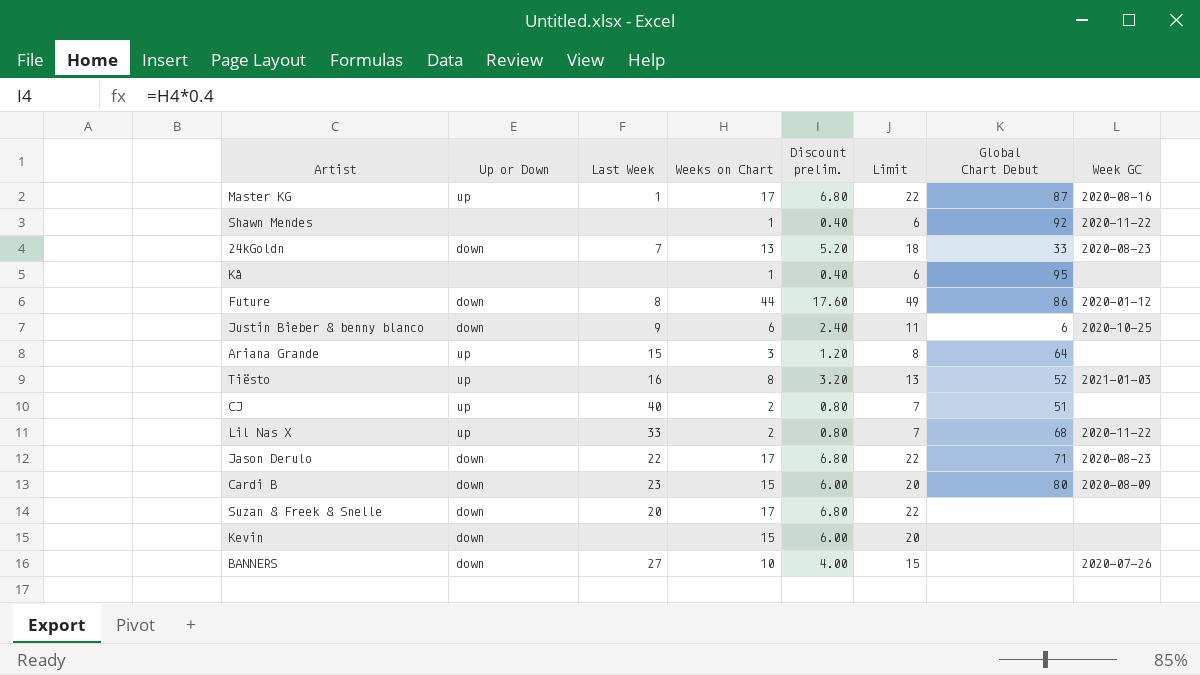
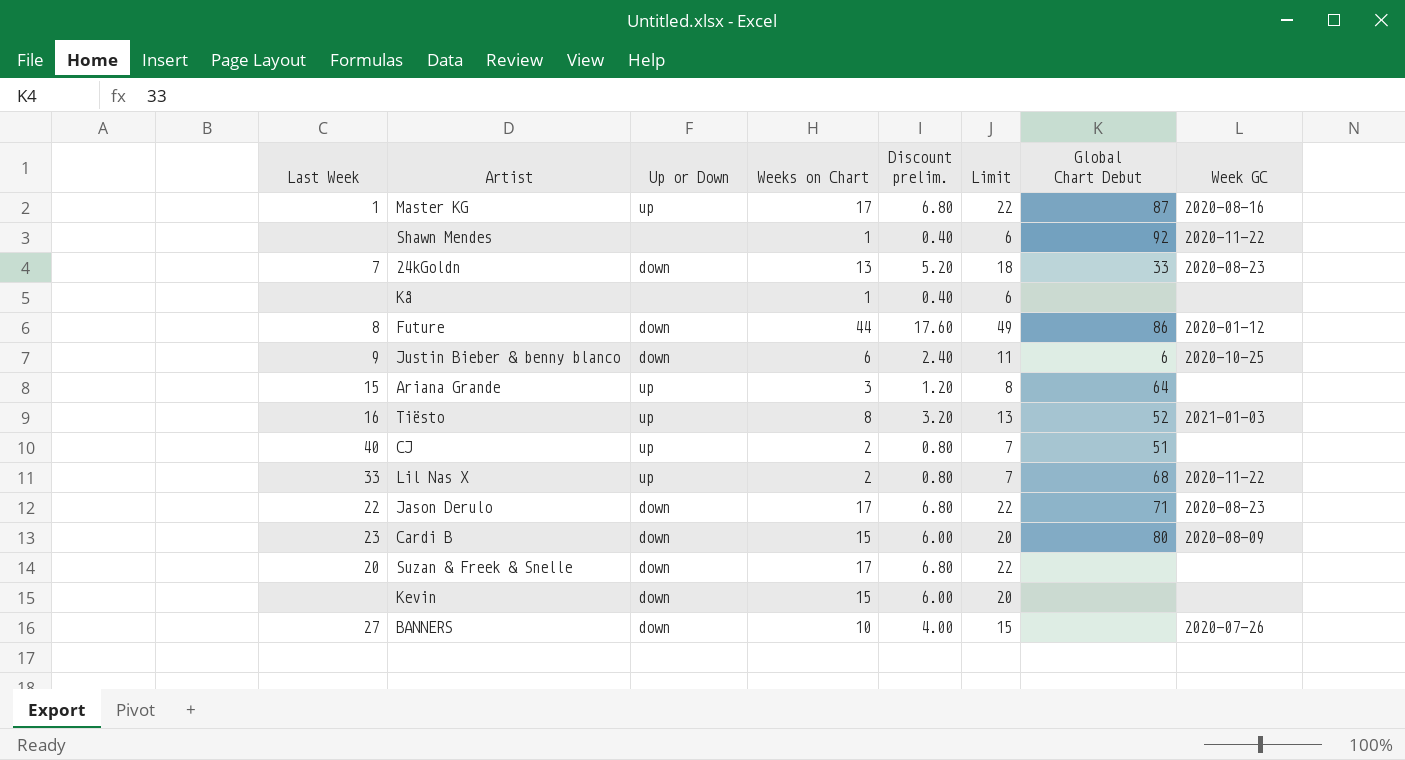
column Last Week | position: 3 -> 1
Kå | Global Chart Debut: 95 -> none

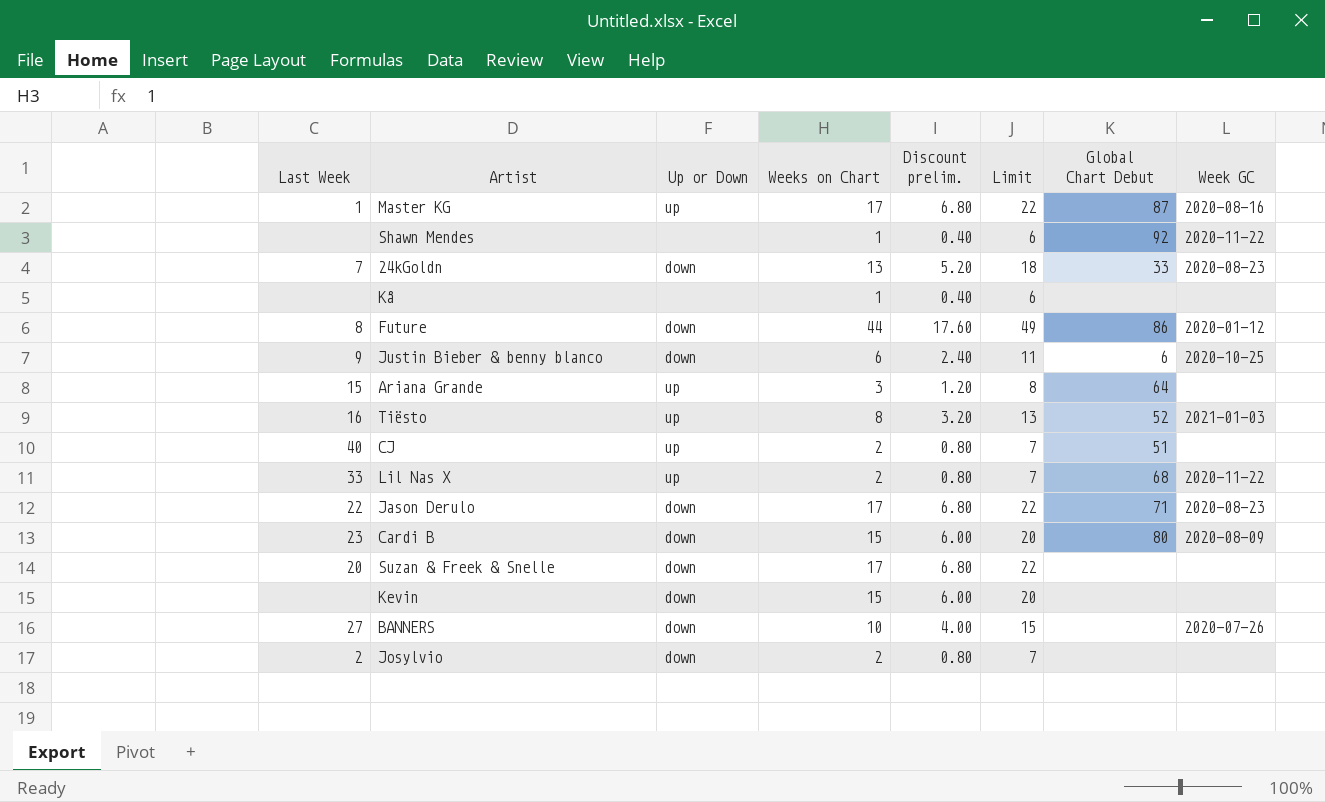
row Josylvio: none -> 2 | down | 2 | 0.80 | 7 | none | none

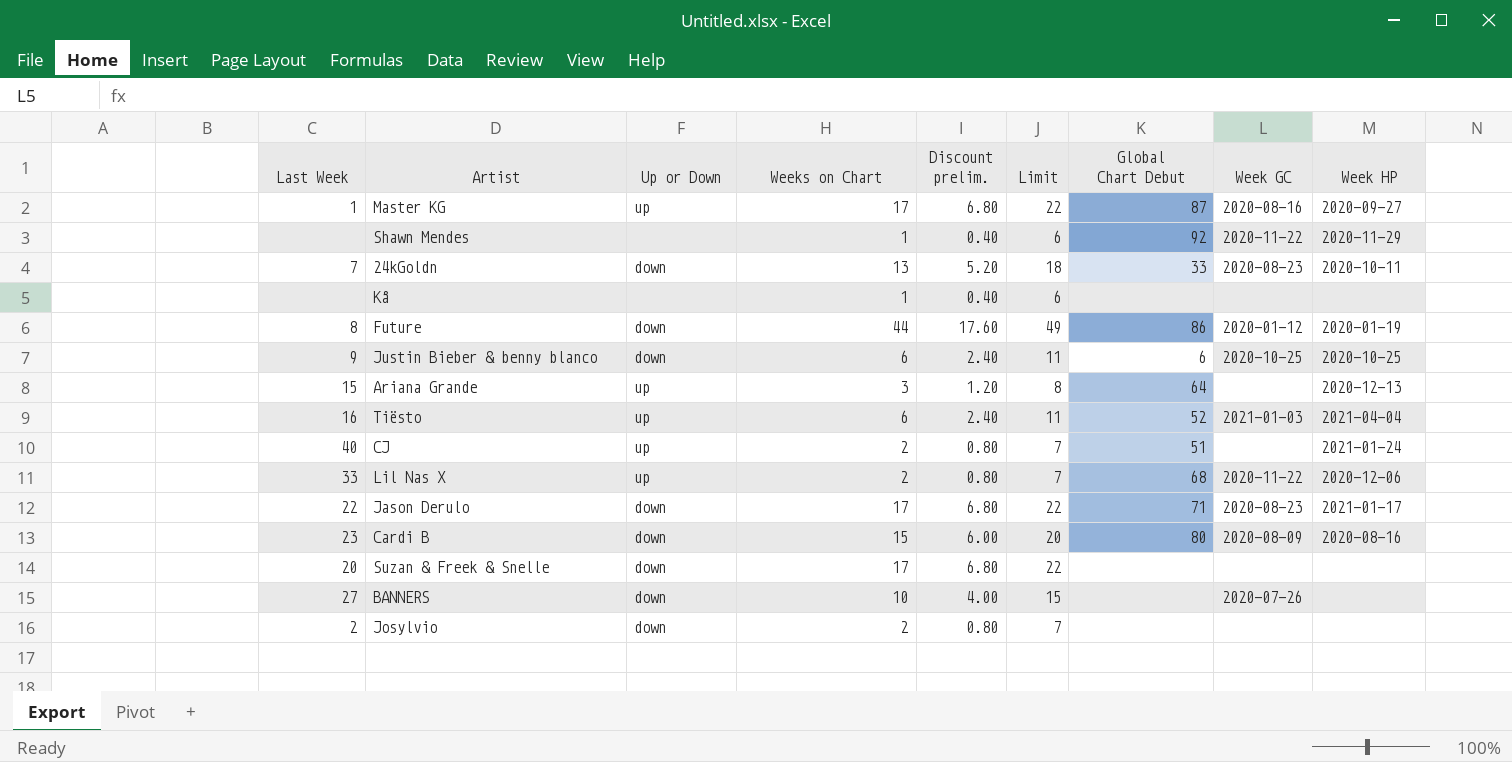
column Week HP | position: none -> 9
row Kevin: none | down | 15 | 6.00 | 20 | none | none -> none
Tiësto | Weeks on Chart: 8 -> 6
Tiësto | Discount prelim.: 3.20 -> 2.40
Tiësto | Limit: 13 -> 11

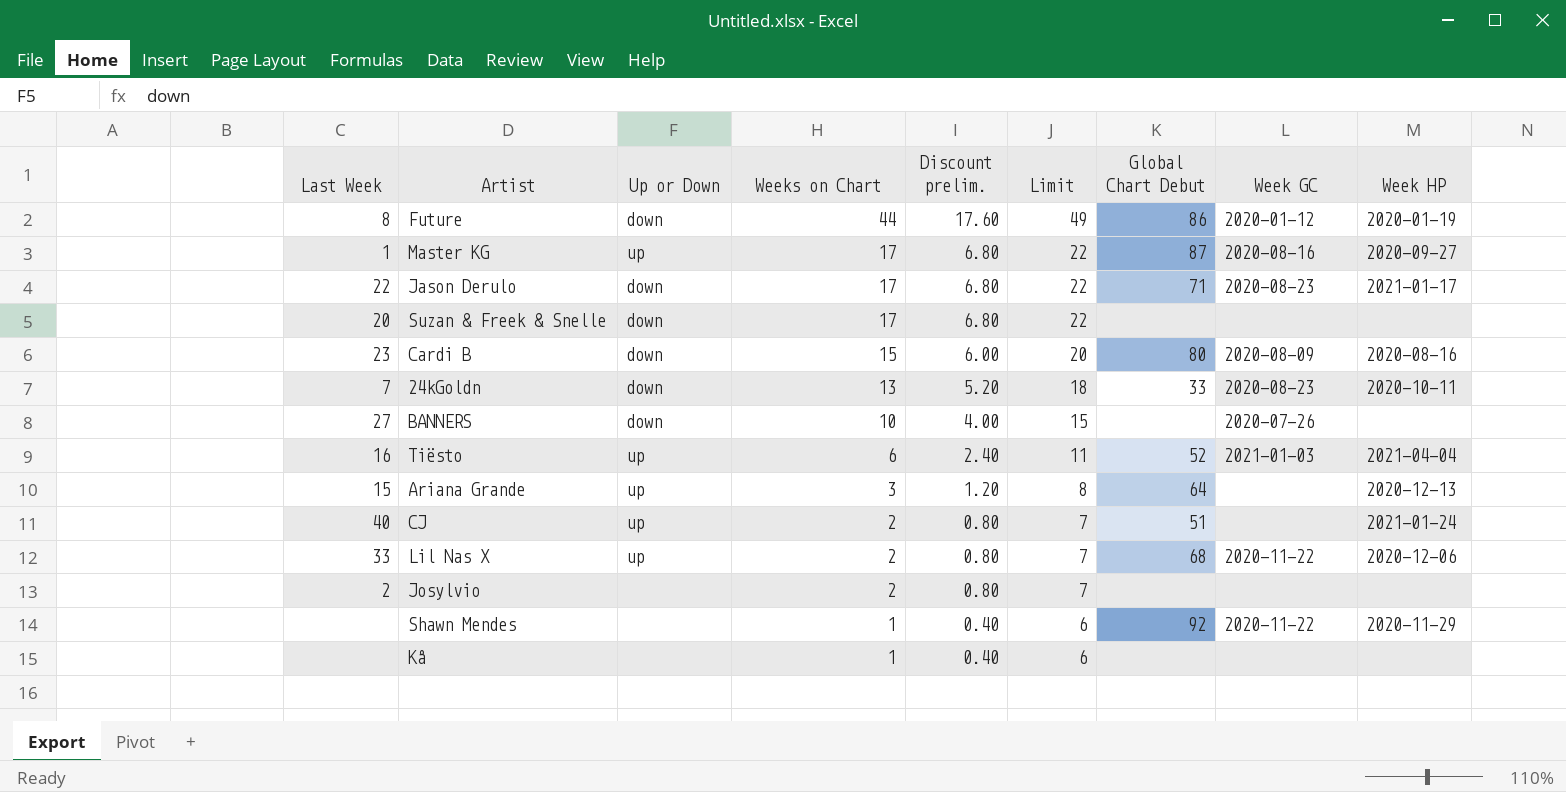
row order: none -> Weeks on Chart descending
row Justin Bieber & benny blanco: 9 | down | 6 | 2.40 | 11 | 6 | 2020-10-25 | 2020-10-25 -> none
Josylvio | Up or Down: down -> none

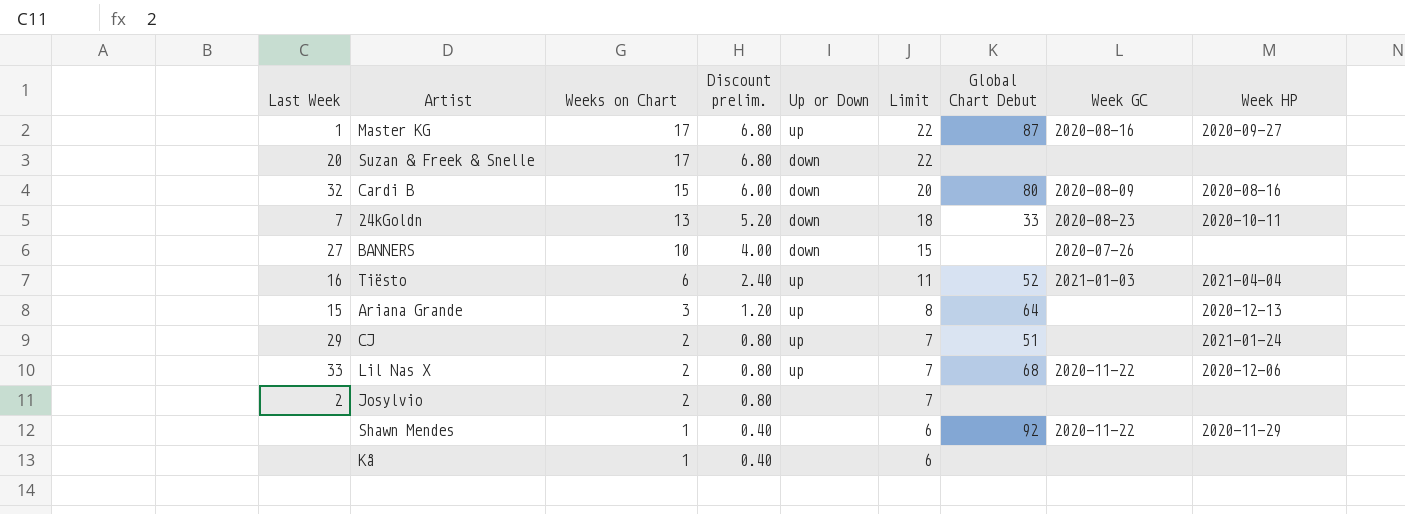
column Up or Down | position: 3 -> 5
row Future: 8 | down | 44 | 17.60 | 49 | 86 | 2020-01-12 | 2020-01-19 -> none
row Jason Derulo: 22 | down | 17 | 6.80 | 22 | 71 | 2020-08-23 | 2021-01-17 -> none
Cardi B | Last Week: 23 -> 32
CJ | Last Week: 40 -> 29

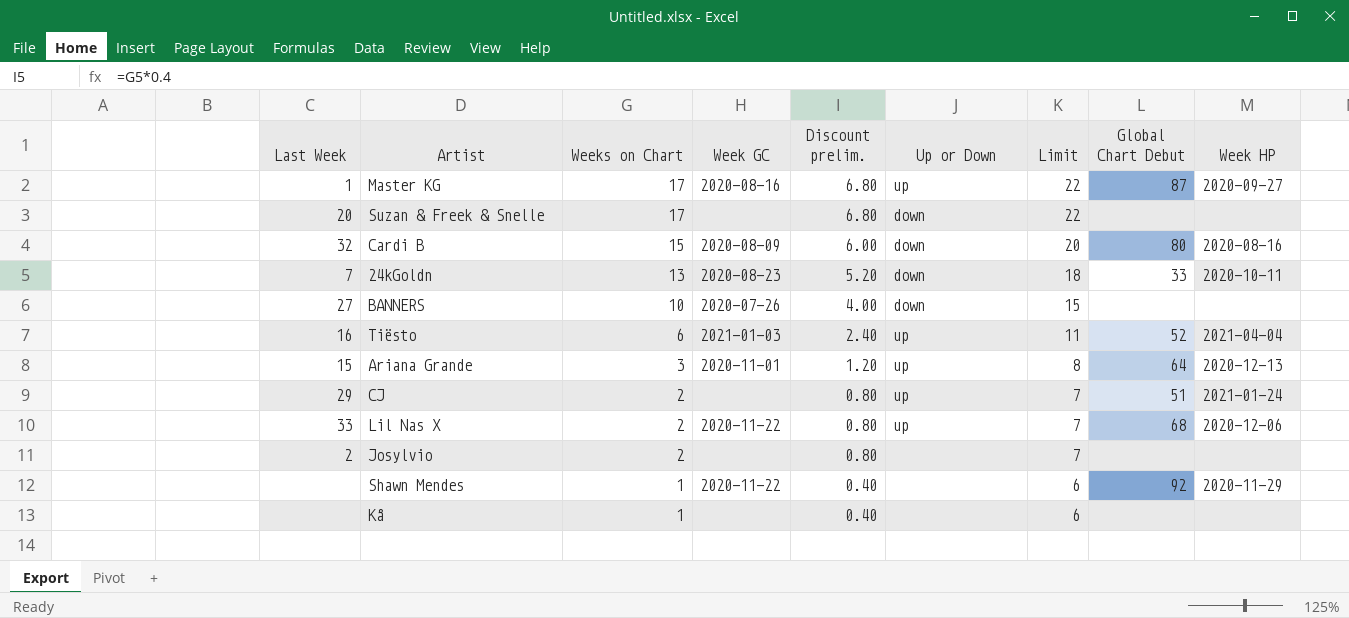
column Week GC | position: 8 -> 4
Ariana Grande | Week GC: none -> 2020-11-01

